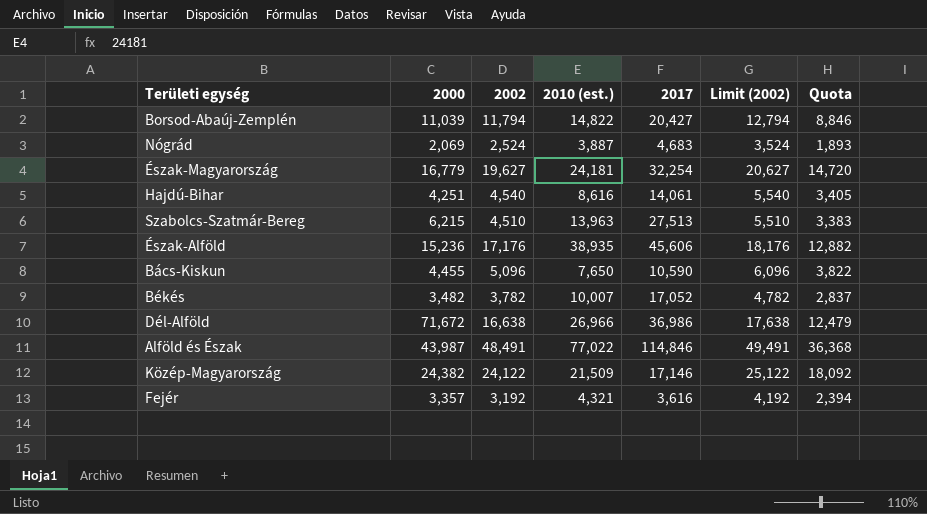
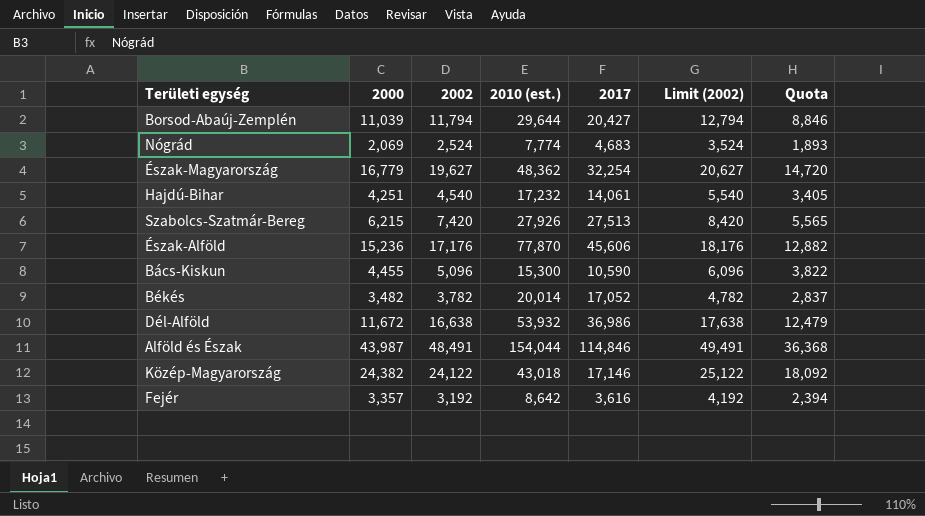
Borsod-Abaúj-Zemplén | 2010 (est.): 14,822 -> 29,644
Nógrád | 2010 (est.): 3,887 -> 7,774
Észak-Magyarország | 2010 (est.): 24,181 -> 48,362
Hajdú-Bihar | 2010 (est.): 8,616 -> 17,232
Szabolcs-Szatmár-Bereg | 2002: 4,510 -> 7,420
Szabolcs-Szatmár-Bereg | 2010 (est.): 13,963 -> 27,926
Szabolcs-Szatmár-Bereg | Limit (2002): 5,510 -> 8,420
Szabolcs-Szatmár-Bereg | Quota: 3,383 -> 5,565
Észak-Alföld | 2010 (est.): 38,935 -> 77,870
Bács-Kiskun | 2010 (est.): 7,650 -> 15,300
Békés | 2010 (est.): 10,007 -> 20,014
Dél-Alföld | 2000: 71,672 -> 11,672
Dél-Alföld | 2010 (est.): 26,966 -> 53,932
Alföld és Észak | 2010 (est.): 77,022 -> 154,044
Közép-Magyarország | 2010 (est.): 21,509 -> 43,018
Fejér | 2010 (est.): 4,321 -> 8,642

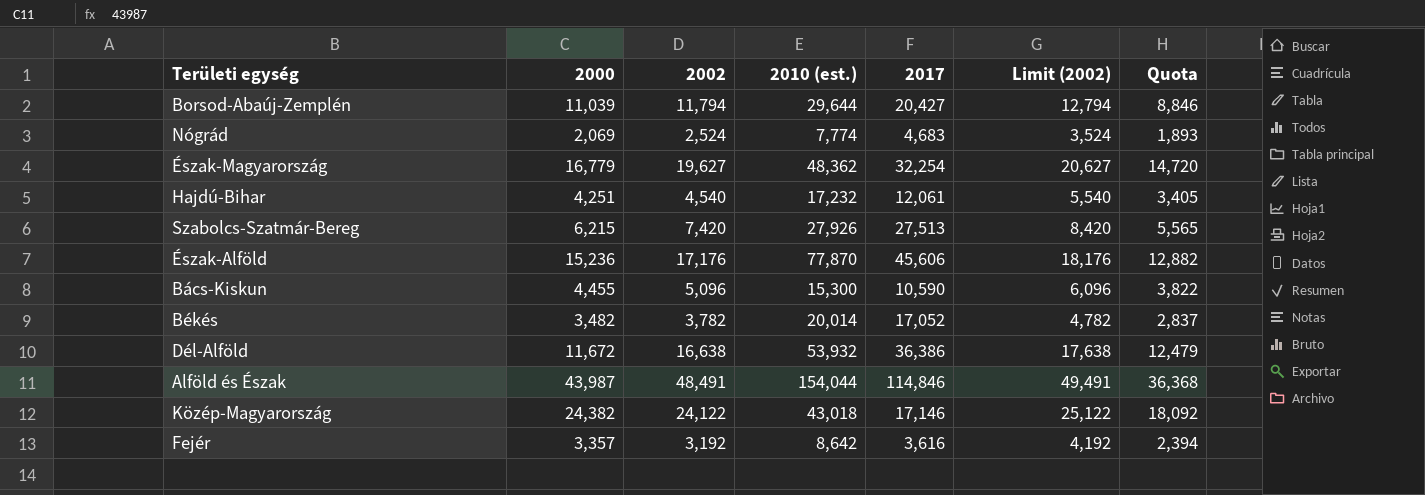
Hajdú-Bihar | 2017: 14,061 -> 12,061
Dél-Alföld | 2017: 36,986 -> 36,386

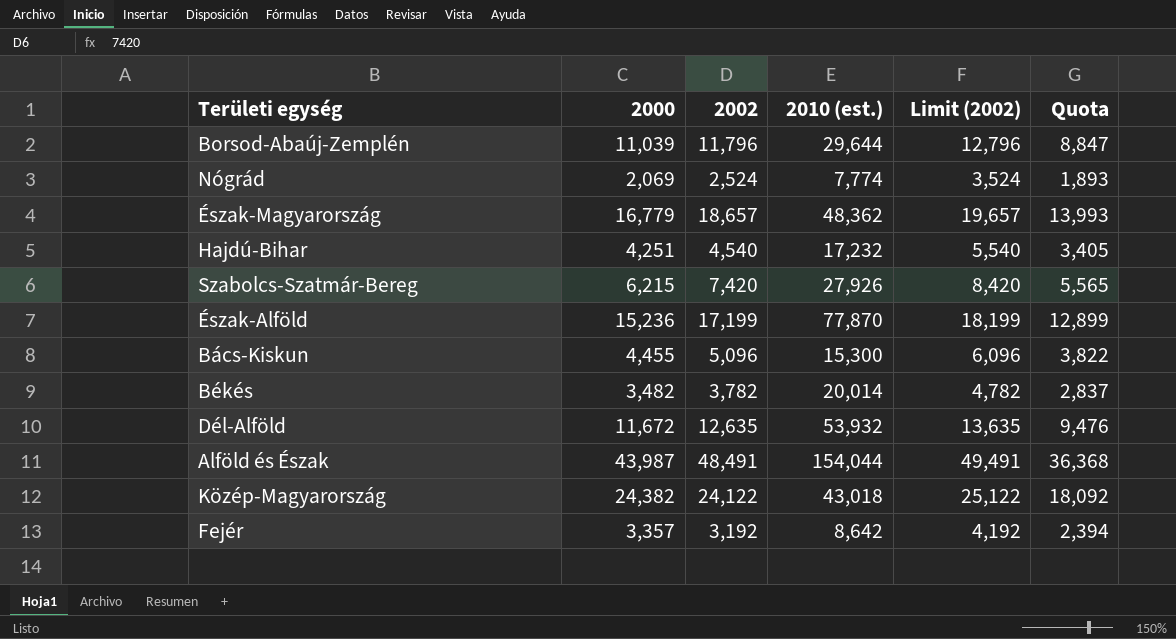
column 2017 | position: 5 -> none
Borsod-Abaúj-Zemplén | 2002: 11,794 -> 11,796
Borsod-Abaúj-Zemplén | Limit (2002): 12,794 -> 12,796
Borsod-Abaúj-Zemplén | Quota: 8,846 -> 8,847
Észak-Magyarország | 2002: 19,627 -> 18,657
Észak-Magyarország | Limit (2002): 20,627 -> 19,657
Észak-Magyarország | Quota: 14,720 -> 13,993
Észak-Alföld | 2002: 17,176 -> 17,199
Észak-Alföld | Limit (2002): 18,176 -> 18,199
Észak-Alföld | Quota: 12,882 -> 12,899
Dél-Alföld | 2002: 16,638 -> 12,635
Dél-Alföld | Limit (2002): 17,638 -> 13,635
Dél-Alföld | Quota: 12,479 -> 9,476

